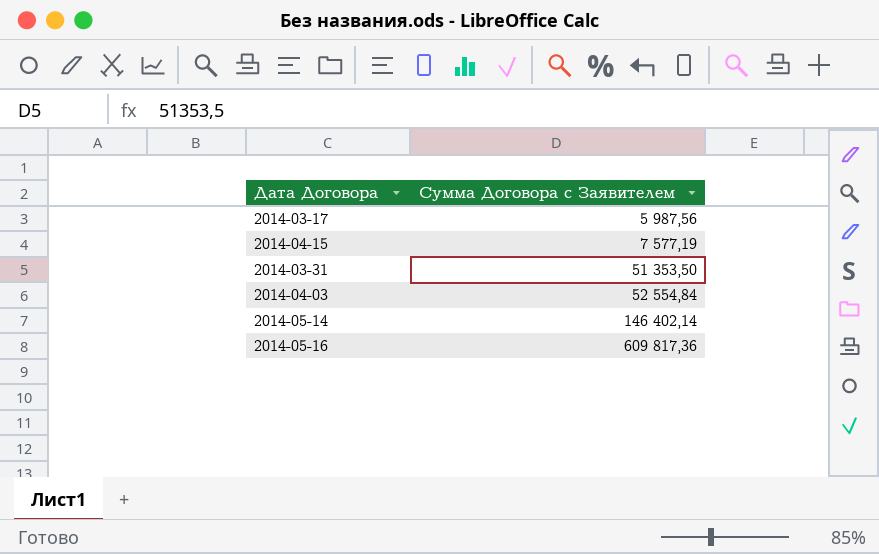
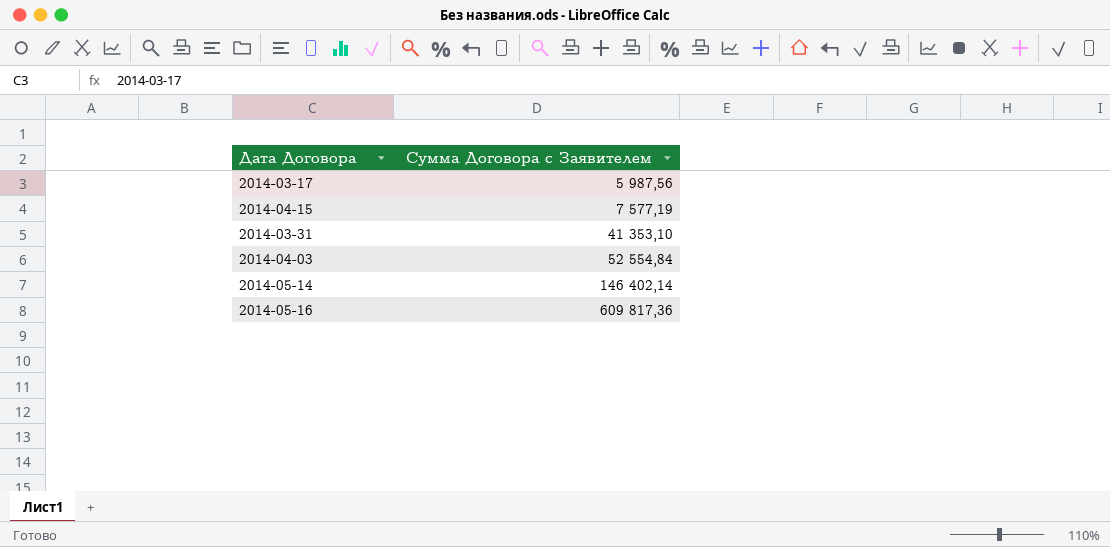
2014-03-31 | Сумма Договора с Заявителем: 51 353,50 -> 41 353,10

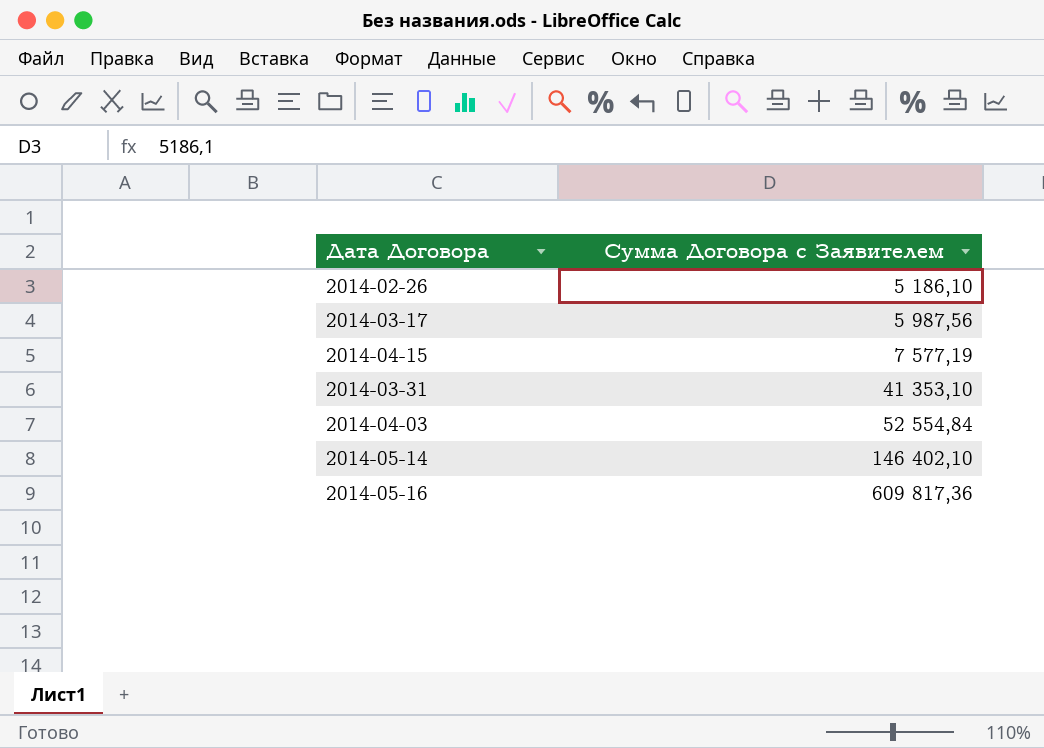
row 2014-02-26: none -> 5 186,10
2014-05-14 | Сумма Договора с Заявителем: 146 402,14 -> 146 402,10

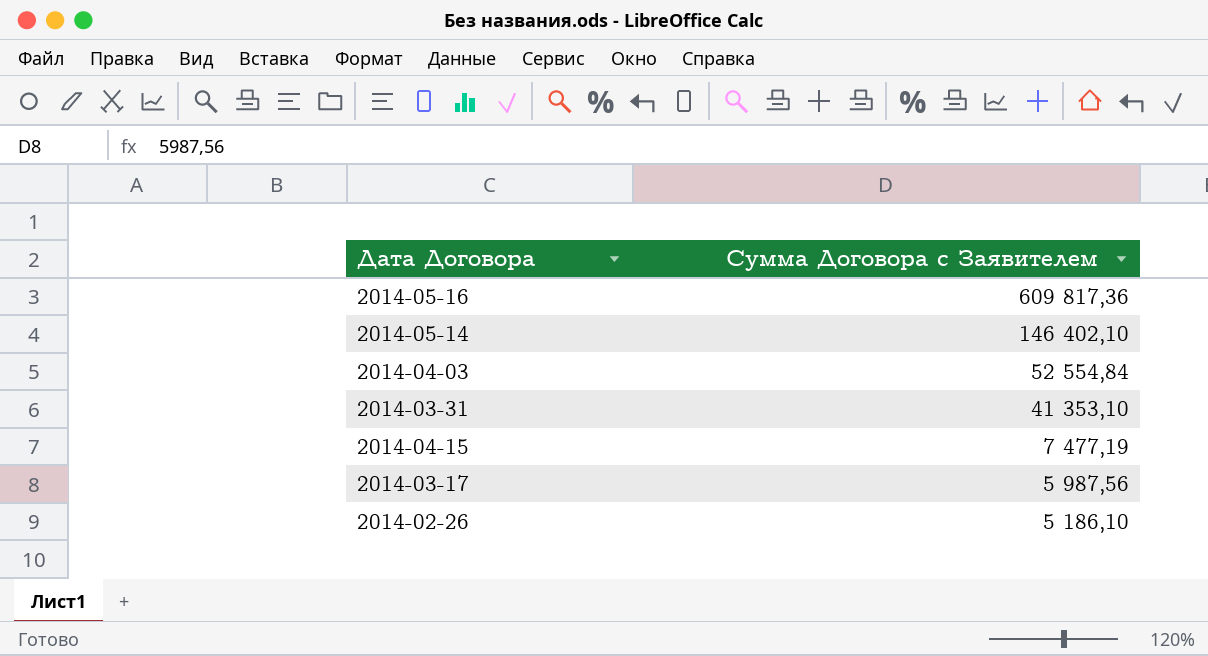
row order: Сумма Договора с Заявителем ascending -> Сумма Договора с Заявителем descending
2014-04-15 | Сумма Договора с Заявителем: 7 577,19 -> 7 477,19

